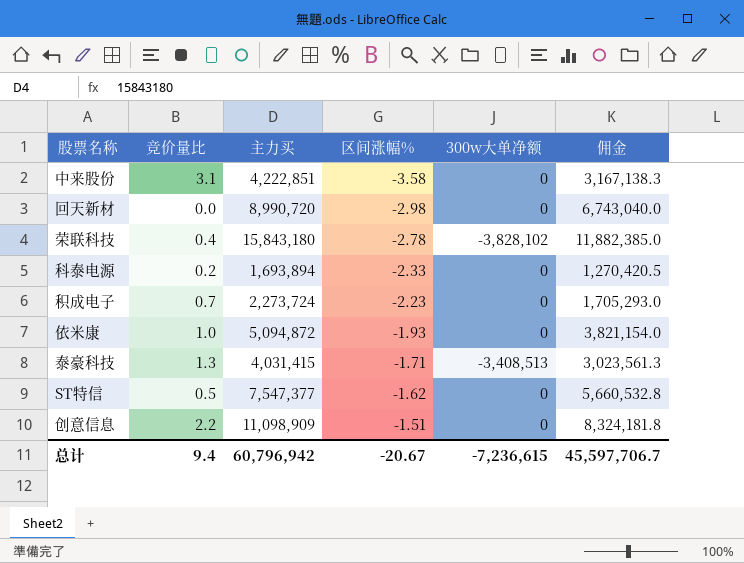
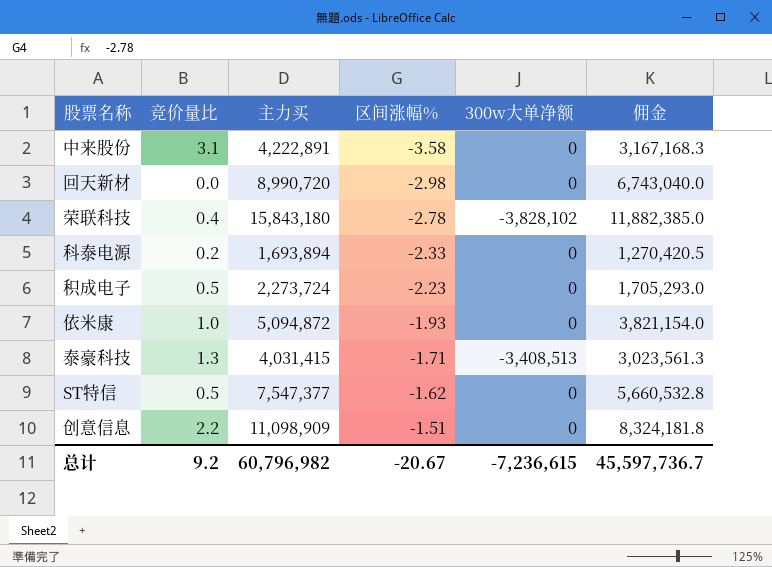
中来股份 | 主力买: 4,222,851 -> 4,222,891
中来股份 | 佣金: 3,167,138.3 -> 3,167,168.3
积成电子 | 竞价量比: 0.7 -> 0.5
总计 | 竞价量比: 9.4 -> 9.2
总计 | 主力买: 60,796,942 -> 60,796,982
总计 | 佣金: 45,597,706.7 -> 45,597,736.7

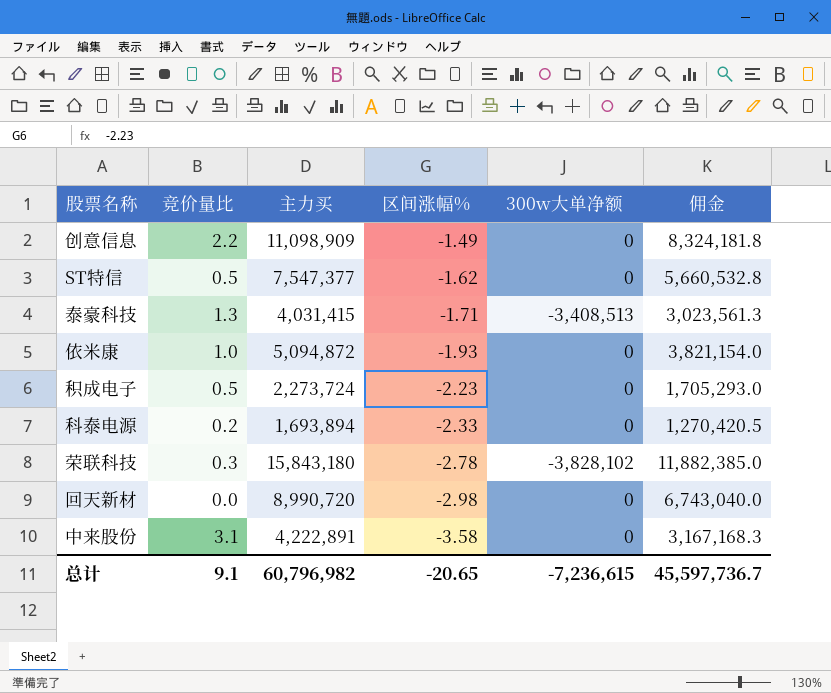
row order: 区间涨幅% ascending -> 区间涨幅% descending
创意信息 | 区间涨幅%: -1.51 -> -1.49
荣联科技 | 竞价量比: 0.4 -> 0.3
总计 | 竞价量比: 9.2 -> 9.1
总计 | 区间涨幅%: -20.67 -> -20.65

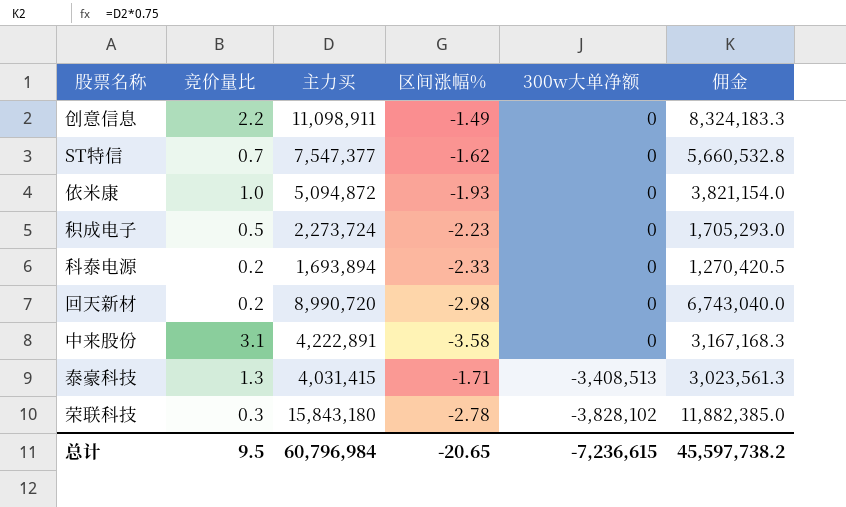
row order: 区间涨幅% descending -> 300w大单净额 descending
创意信息 | 主力买: 11,098,909 -> 11,098,911
创意信息 | 佣金: 8,324,181.8 -> 8,324,183.3
ST特信 | 竞价量比: 0.5 -> 0.7
回天新材 | 竞价量比: 0.0 -> 0.2
总计 | 竞价量比: 9.1 -> 9.5
总计 | 主力买: 60,796,982 -> 60,796,984
总计 | 佣金: 45,597,736.7 -> 45,597,738.2

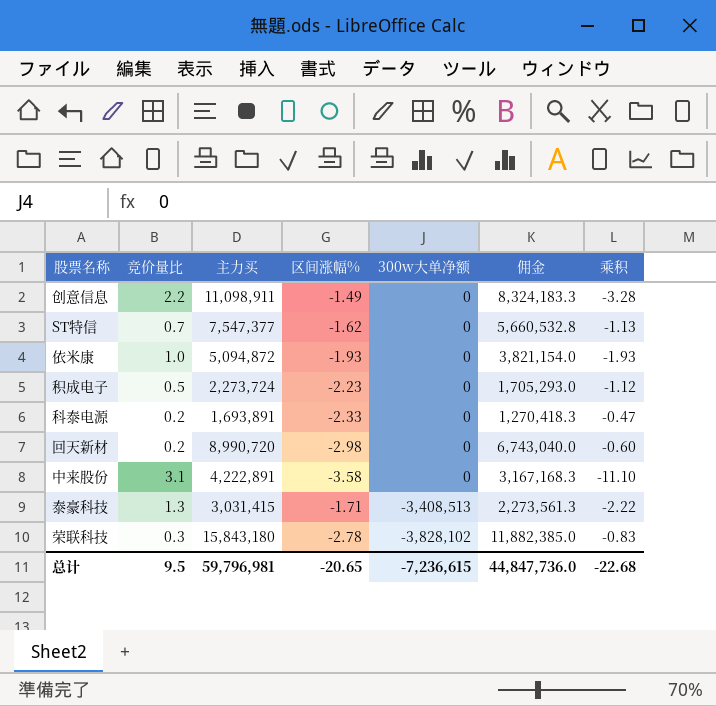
column 乘积 | formula: none -> [竞价量比] * [区间涨幅%]
科泰电源 | 主力买: 1,693,894 -> 1,693,891
科泰电源 | 佣金: 1,270,420.5 -> 1,270,418.3
泰豪科技 | 主力买: 4,031,415 -> 3,031,415
泰豪科技 | 佣金: 3,023,561.3 -> 2,273,561.3
总计 | 主力买: 60,796,984 -> 59,796,981
总计 | 佣金: 45,597,738.2 -> 44,847,736.0

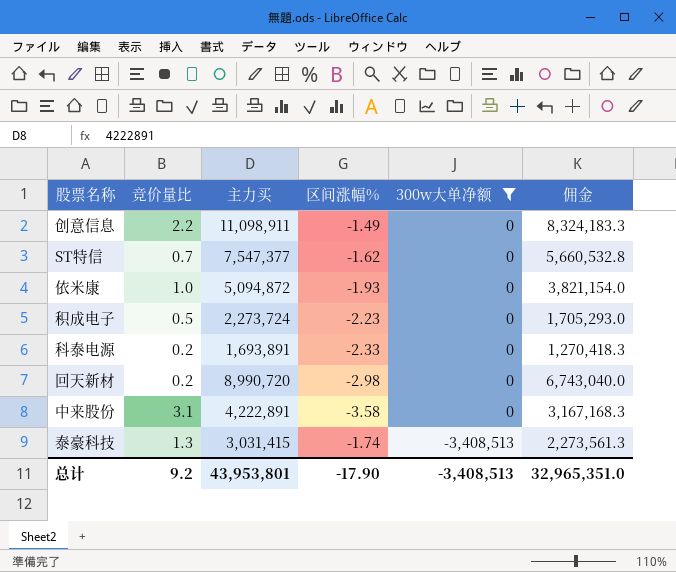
filter: none -> 300w大单净额 != -3,828,102
column 乘积 | formula: [竞价量比] * [区间涨幅%] -> none
泰豪科技 | 区间涨幅%: -1.71 -> -1.74
总计 | 竞价量比: 9.5 -> 9.2
总计 | 主力买: 59,796,981 -> 43,953,801
总计 | 区间涨幅%: -20.65 -> -17.90
总计 | 300w大单净额: -7,236,615 -> -3,408,513
总计 | 佣金: 44,847,736.0 -> 32,965,351.0

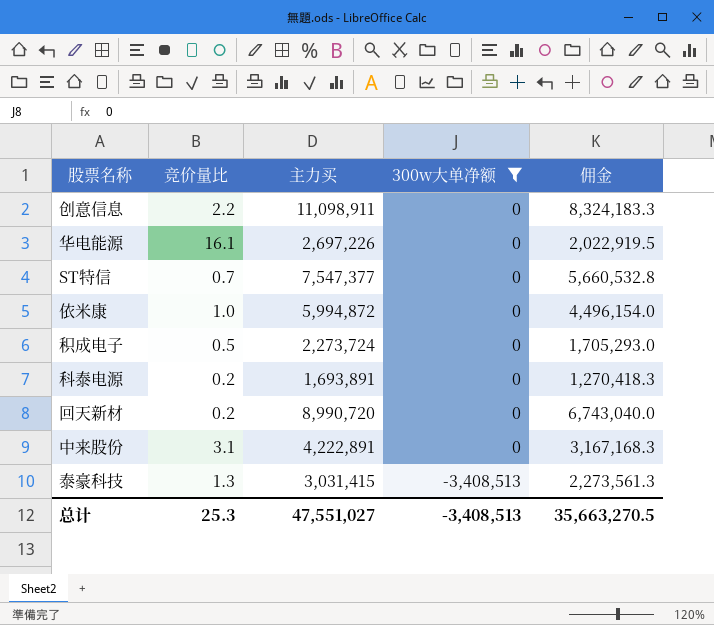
column 区间涨幅% | position: 4 -> none
row 华电能源: none -> 16.1 | 2,697,226 | 0 | 2,022,919.5
依米康 | 主力买: 5,094,872 -> 5,994,872
依米康 | 佣金: 3,821,154.0 -> 4,496,154.0
总计 | 竞价量比: 9.2 -> 25.3
总计 | 主力买: 43,953,801 -> 47,551,027
总计 | 佣金: 32,965,351.0 -> 35,663,270.5

